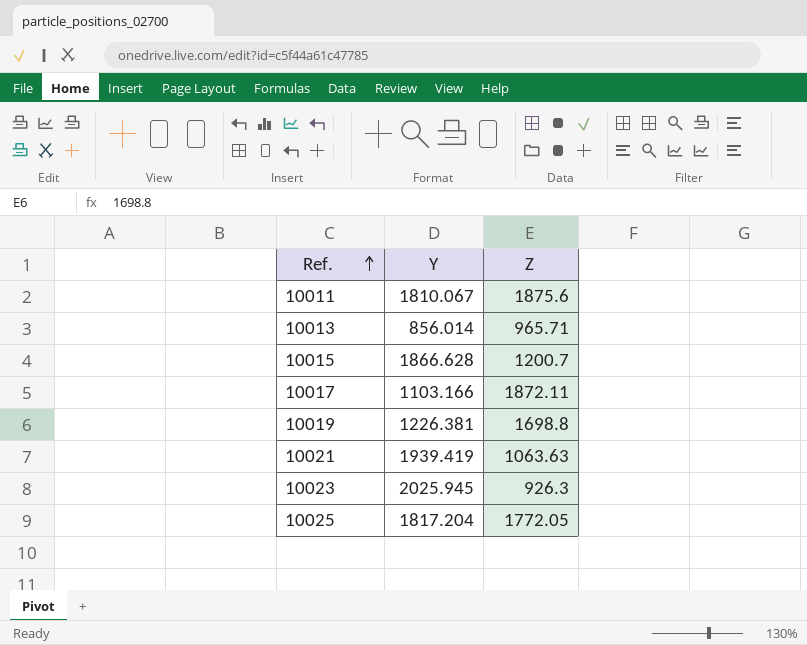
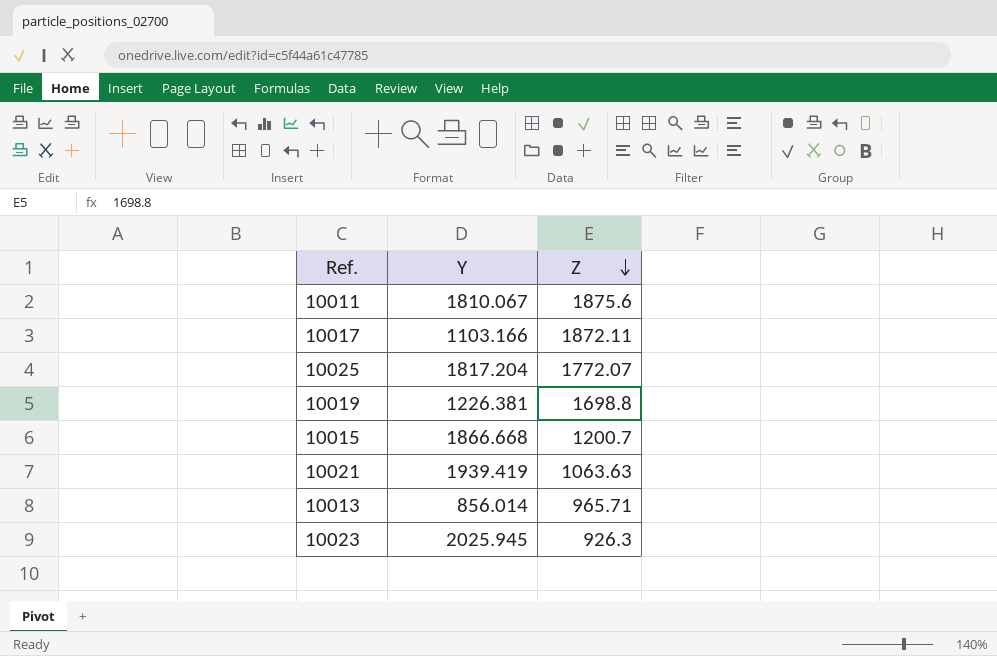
row order: Ref. ascending -> Z descending
10025 | Z: 1772.05 -> 1772.07
10015 | Y: 1866.628 -> 1866.668

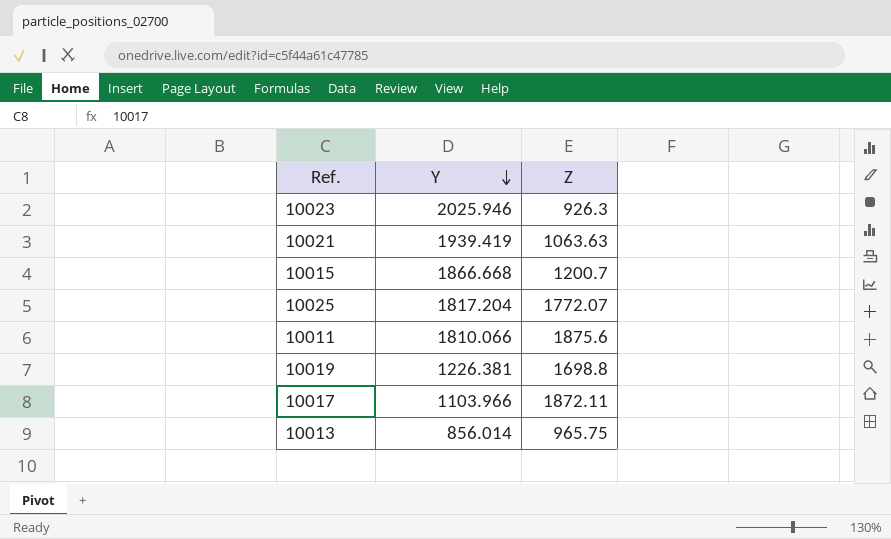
row order: Z descending -> Y descending
10023 | Y: 2025.945 -> 2025.946
10011 | Y: 1810.067 -> 1810.066
10017 | Y: 1103.166 -> 1103.966
10013 | Z: 965.71 -> 965.75

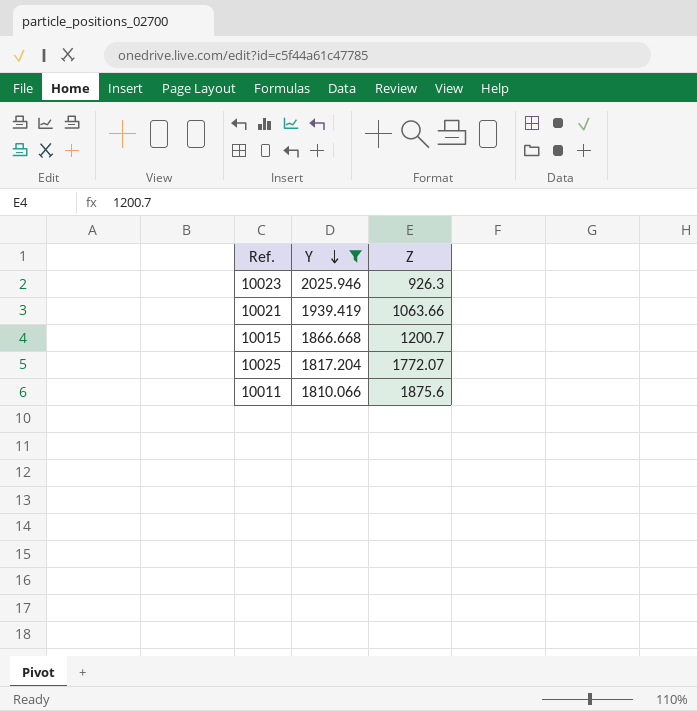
filter: none -> Y >= 1810.066
10021 | Z: 1063.63 -> 1063.66

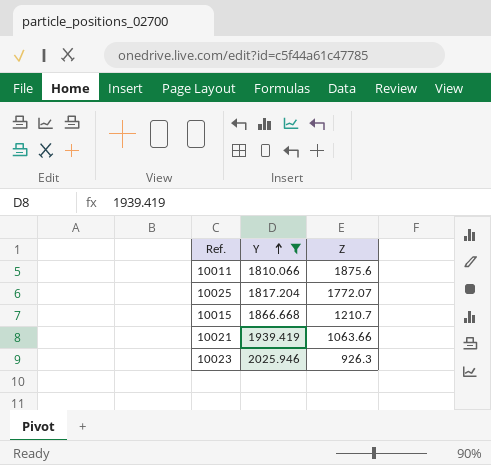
row order: Y descending -> Y ascending
10015 | Z: 1200.7 -> 1210.7

